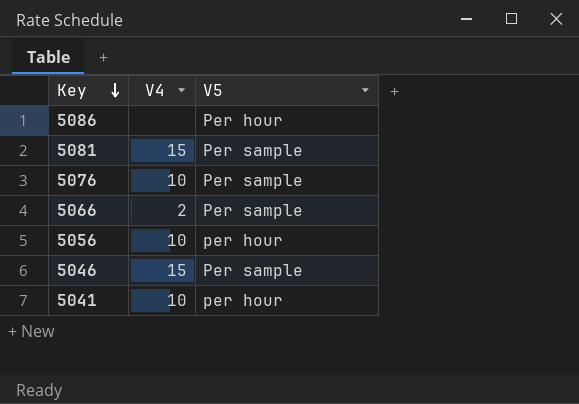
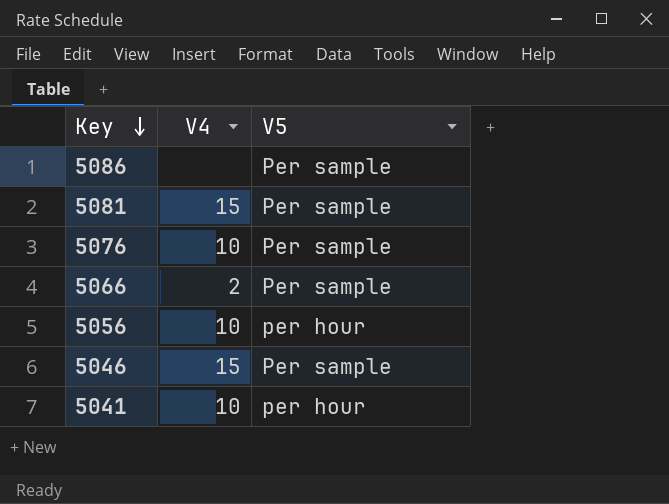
5086 | V5: Per hour -> Per sample

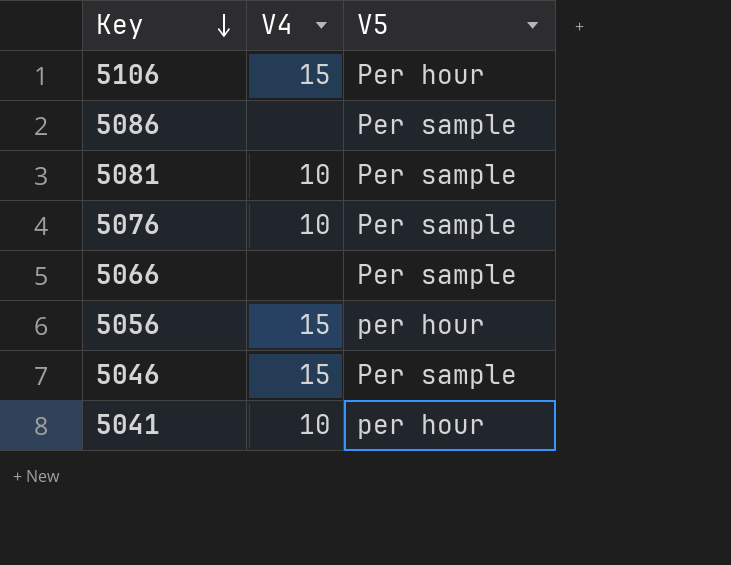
row 5106: none -> 15 | Per hour
5081 | V4: 15 -> 10
5066 | V4: 2 -> none
5056 | V4: 10 -> 15

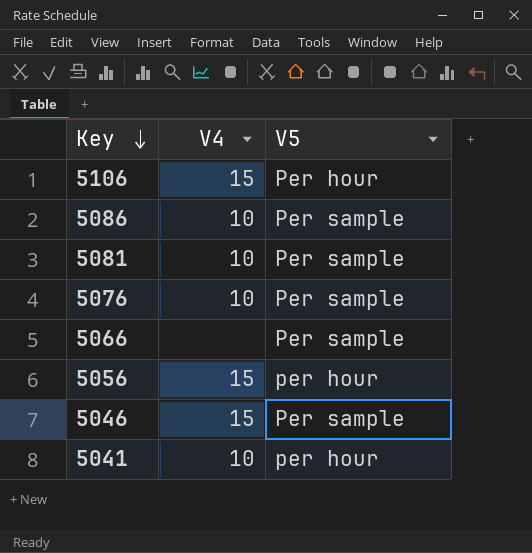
5086 | V4: none -> 10

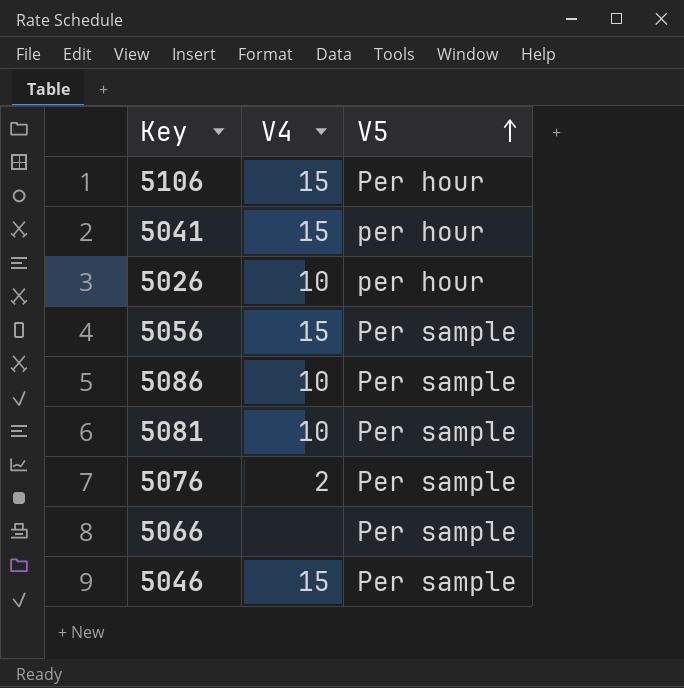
row order: Key descending -> V5 ascending
5041 | V4: 10 -> 15
row 5026: none -> 10 | per hour
5056 | V5: per hour -> Per sample
5076 | V4: 10 -> 2

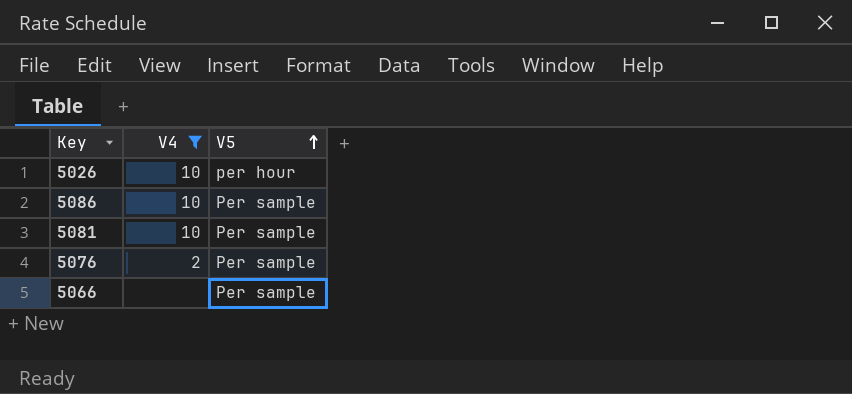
filter: none -> V4 != 15

